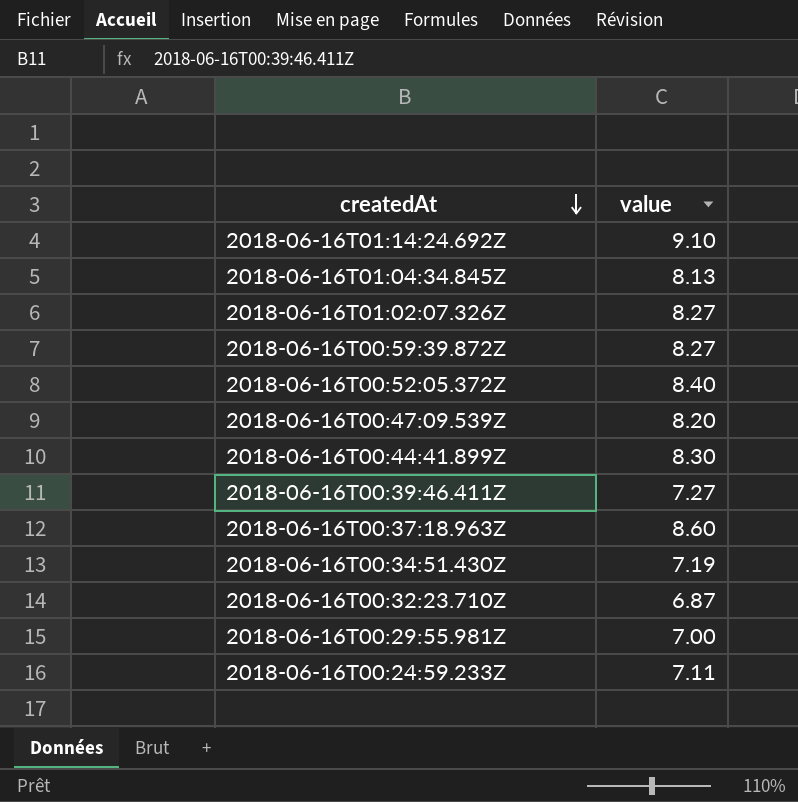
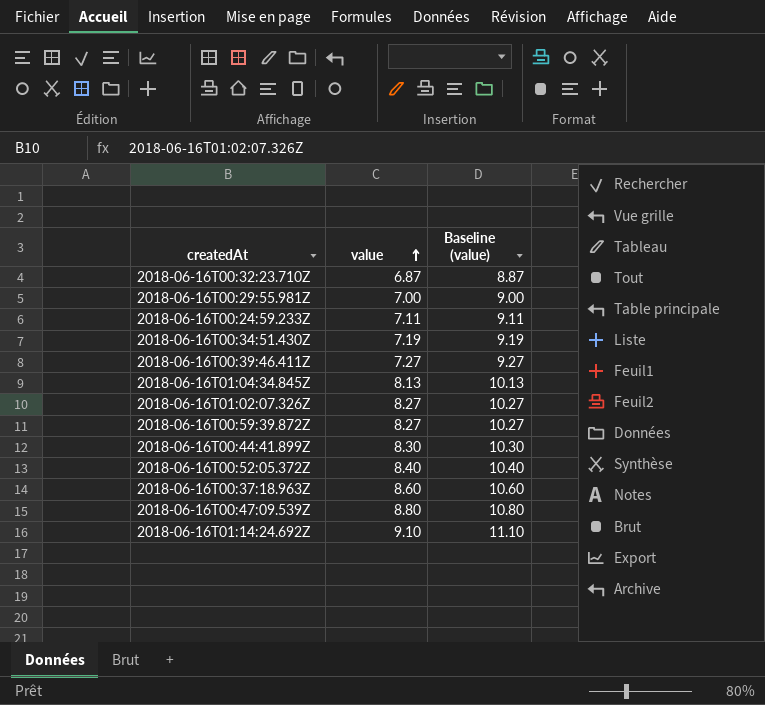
row order: createdAt descending -> value ascending
column Baseline (value) | formula: none -> [value] + 2
2018-06-16T00:47:09.539Z | value: 8.20 -> 8.80

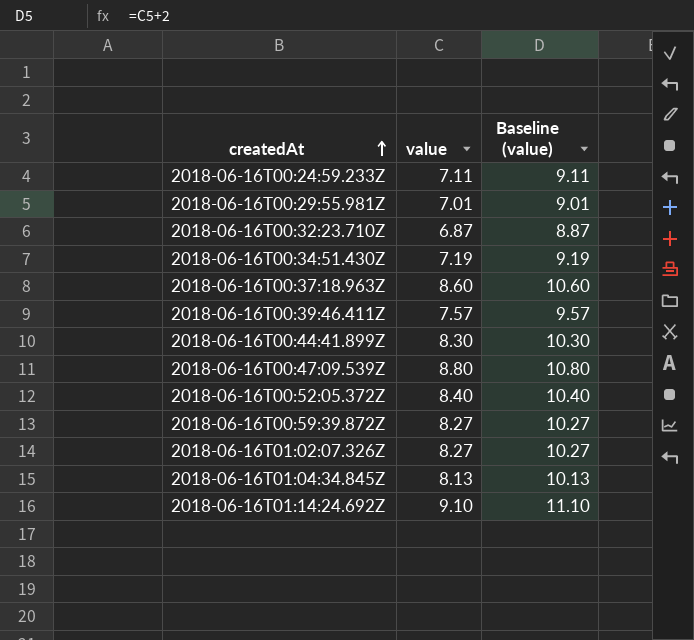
row order: value ascending -> createdAt ascending
2018-06-16T00:29:55.981Z | value: 7.00 -> 7.01
2018-06-16T00:29:55.981Z | Baseline (value): 9.00 -> 9.01
2018-06-16T00:39:46.411Z | value: 7.27 -> 7.57
2018-06-16T00:39:46.411Z | Baseline (value): 9.27 -> 9.57

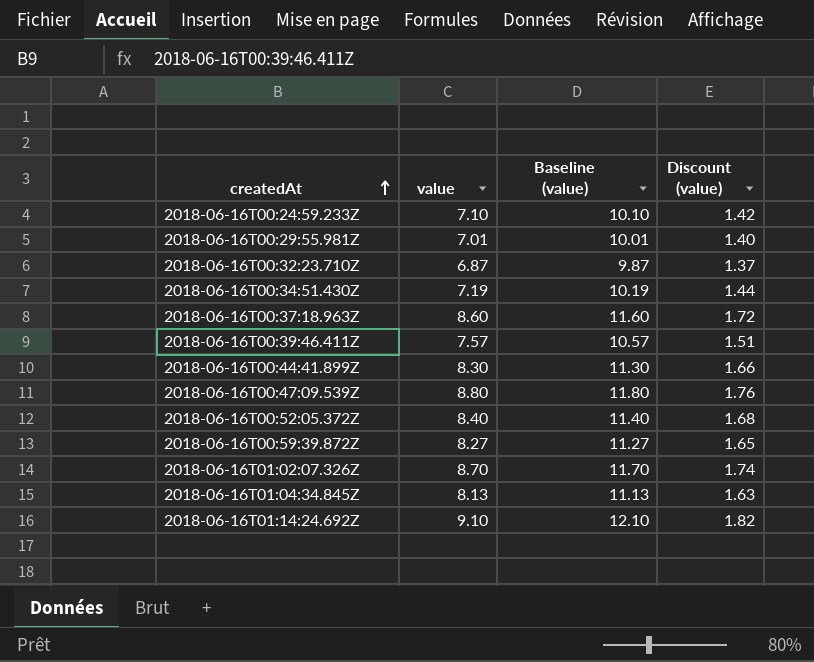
column Baseline (value) | formula: [value] + 2 -> [value] + 3
column Discount (value) | formula: none -> [value] * 0.2
2018-06-16T00:24:59.233Z | value: 7.11 -> 7.10
2018-06-16T01:02:07.326Z | value: 8.27 -> 8.70

